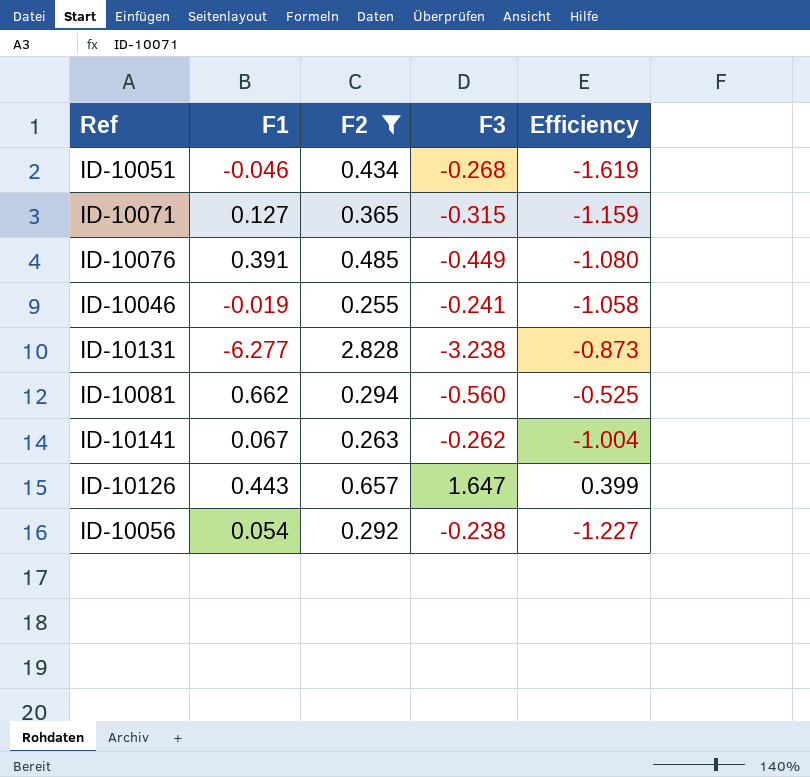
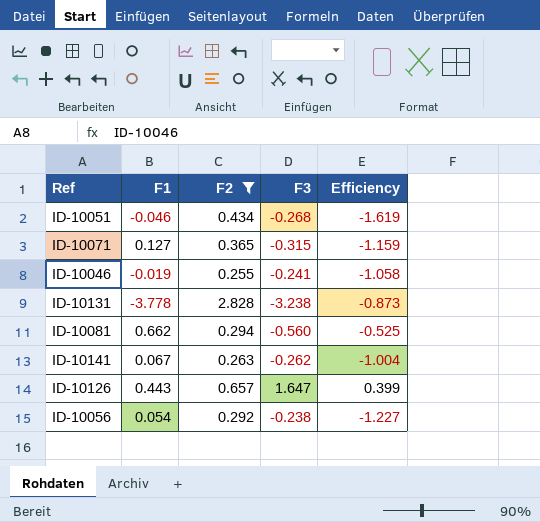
row ID-10076: 0.391 | 0.485 | -0.449 | -1.080 -> none
ID-10131 | F1: -6.277 -> -3.778

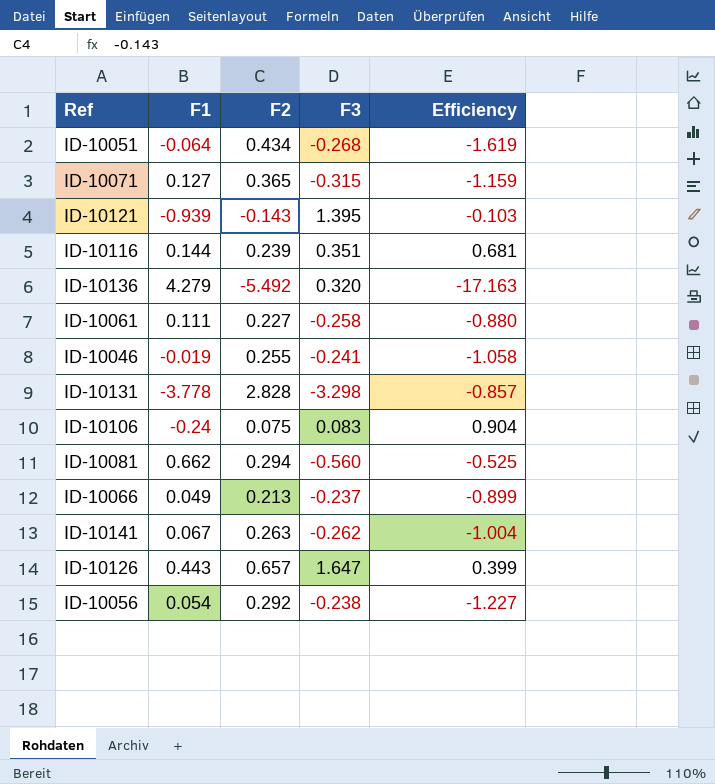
filter: F2 >= 0.255 -> none
ID-10051 | F1: -0.046 -> -0.064
ID-10131 | F3: -3.238 -> -3.298
ID-10131 | Efficiency: -0.873 -> -0.857

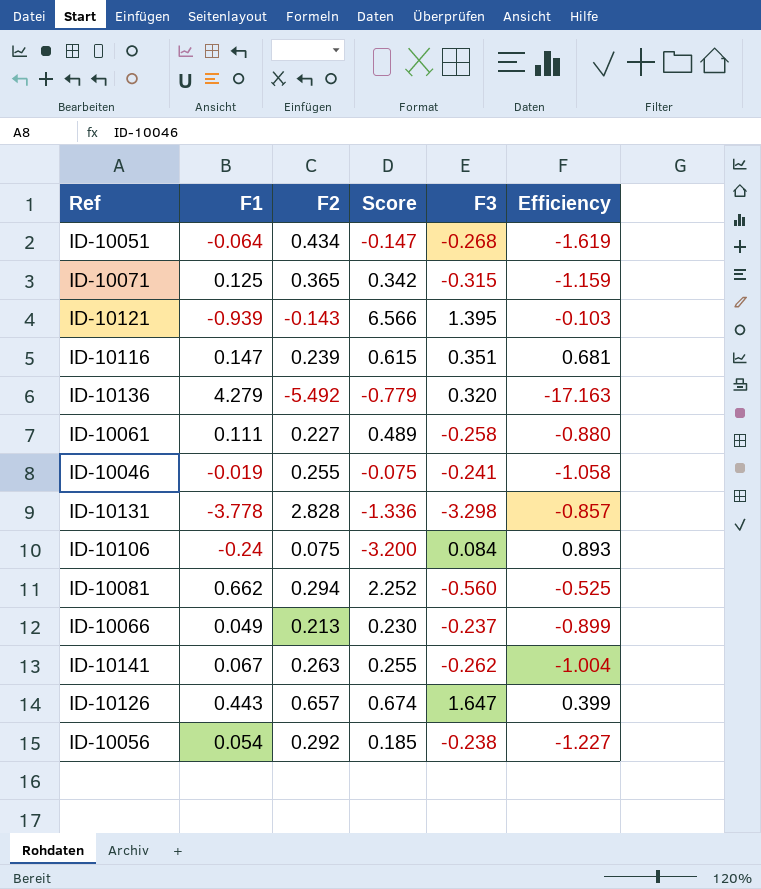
column Score | formula: none -> [F1] / [F2]
ID-10071 | F1: 0.127 -> 0.125
ID-10116 | F1: 0.144 -> 0.147
ID-10106 | F3: 0.083 -> 0.084
ID-10106 | Efficiency: 0.904 -> 0.893

